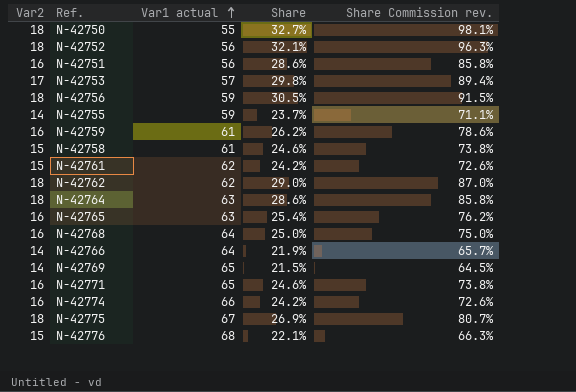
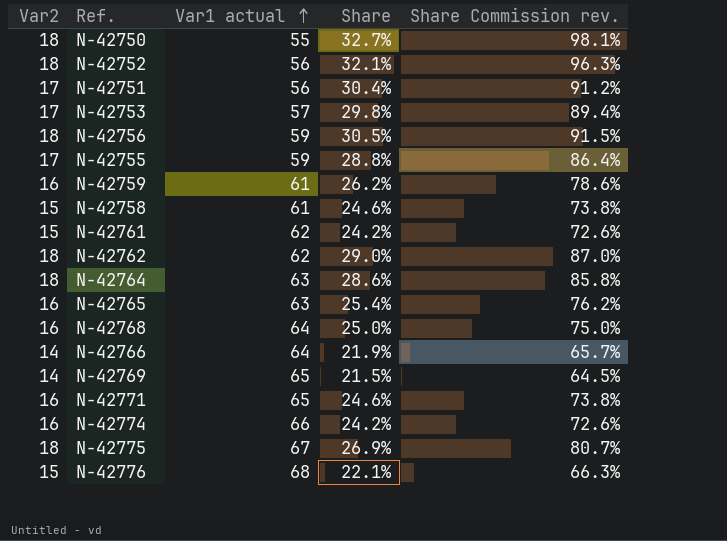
N-42751 | Var2: 16 -> 17
N-42751 | Share: 28.6% -> 30.4%
N-42751 | Share Commission rev.: 85.8% -> 91.2%
N-42755 | Var2: 14 -> 17
N-42755 | Share: 23.7% -> 28.8%
N-42755 | Share Commission rev.: 71.1% -> 86.4%

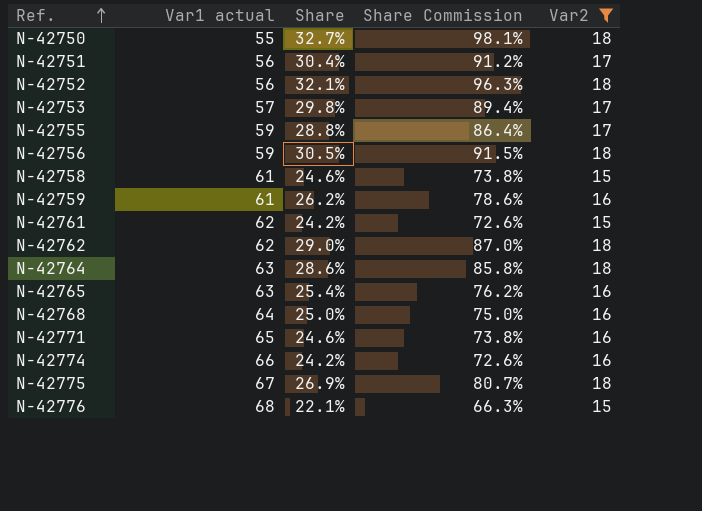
filter: none -> Var2 != 14
row order: Var1 actual ascending -> Ref. ascending
column name: Share Commission rev. -> Share Commission
column Var2 | position: 1 -> 5

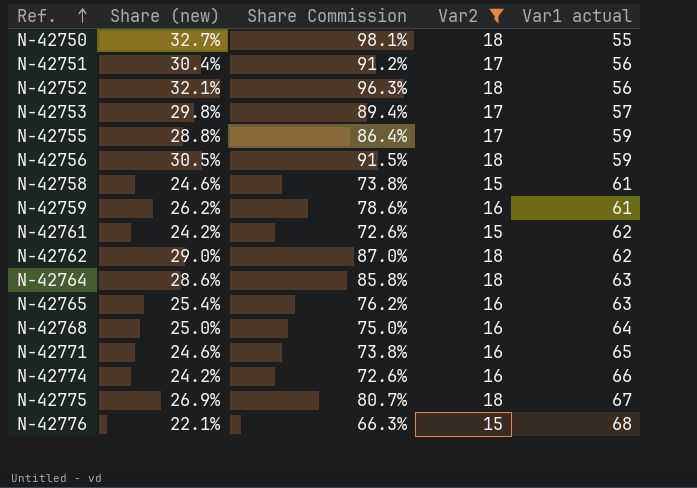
column name: Share -> Share (new)
column Var1 actual | position: 2 -> 5

